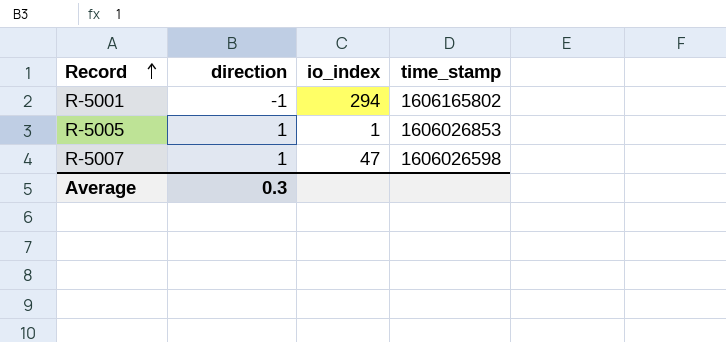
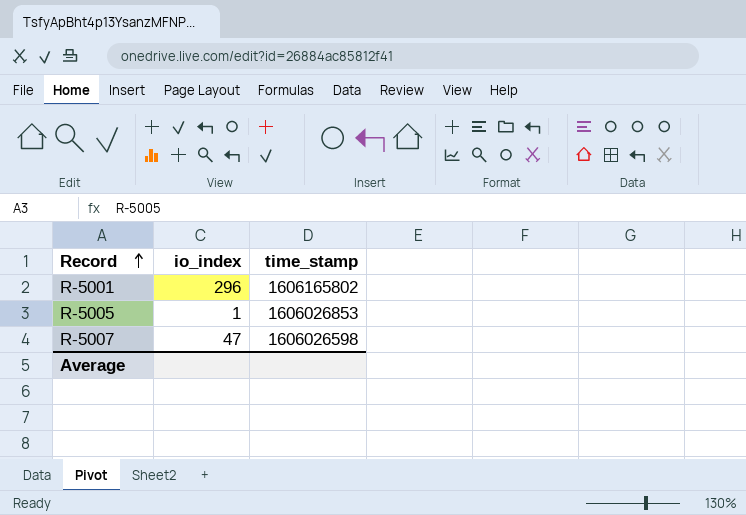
column direction | position: 2 -> none
R-5001 | io_index: 294 -> 296

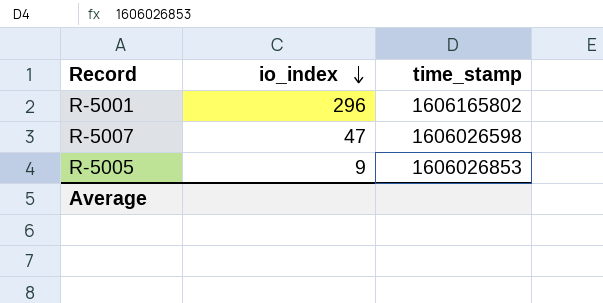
row order: Record ascending -> io_index descending
R-5005 | io_index: 1 -> 9

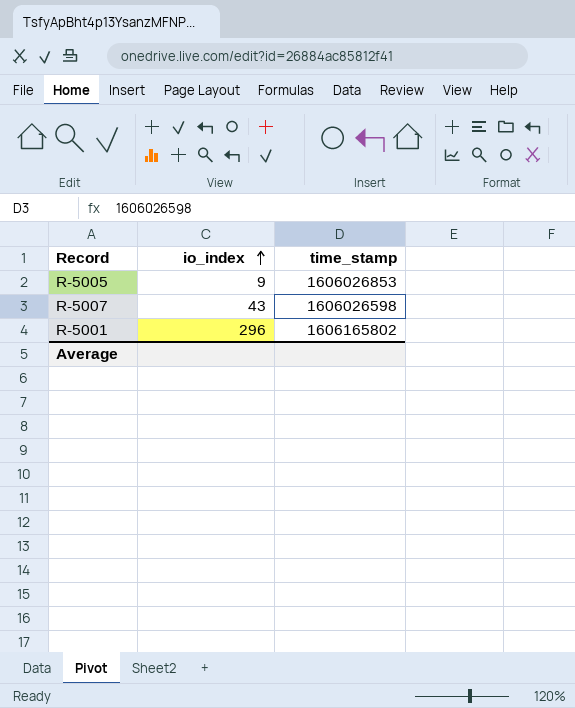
row order: io_index descending -> io_index ascending
R-5007 | io_index: 47 -> 43

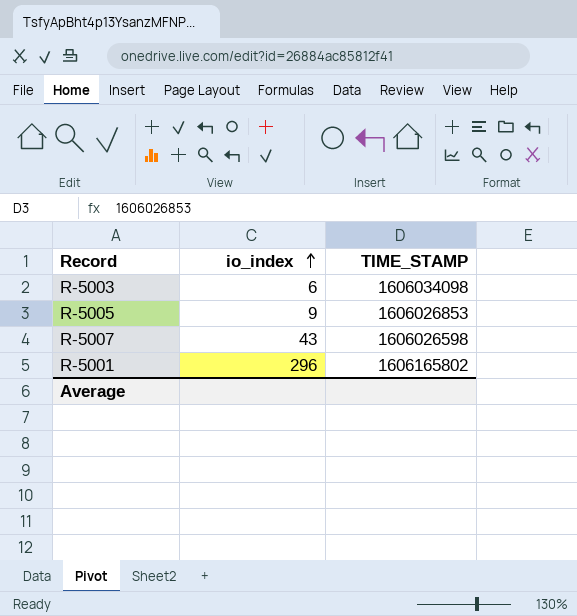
column name: time_stamp -> TIME_STAMP
row R-5003: none -> 6 | 1606034098

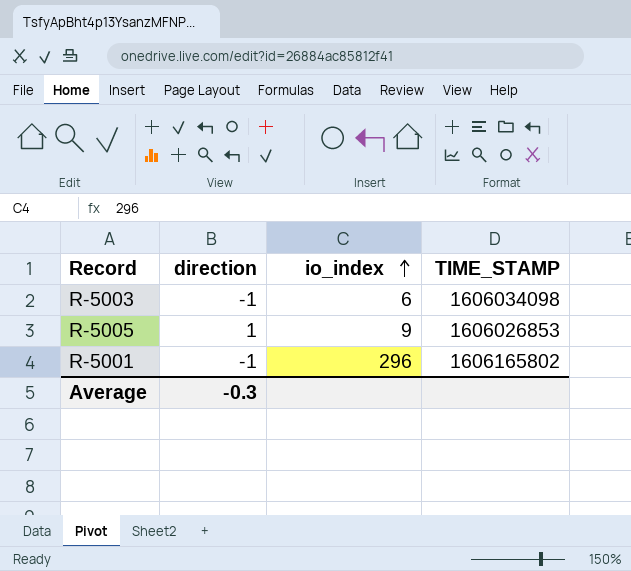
column direction | position: none -> 2
row R-5007: 43 | 1606026598 -> none

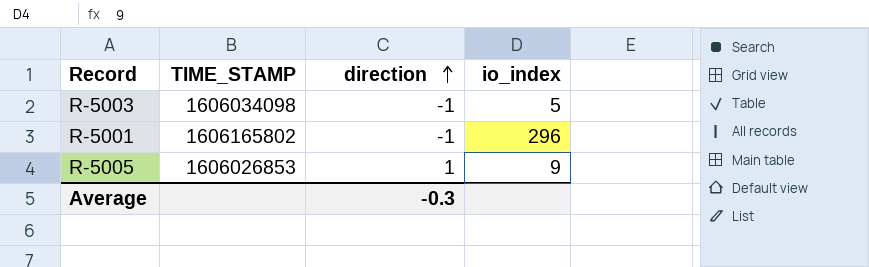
row order: io_index ascending -> direction ascending
column TIME_STAMP | position: 4 -> 2
R-5003 | io_index: 6 -> 5

